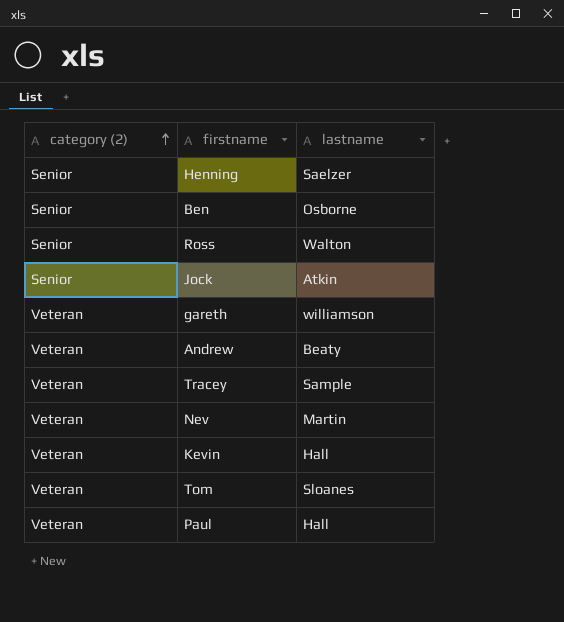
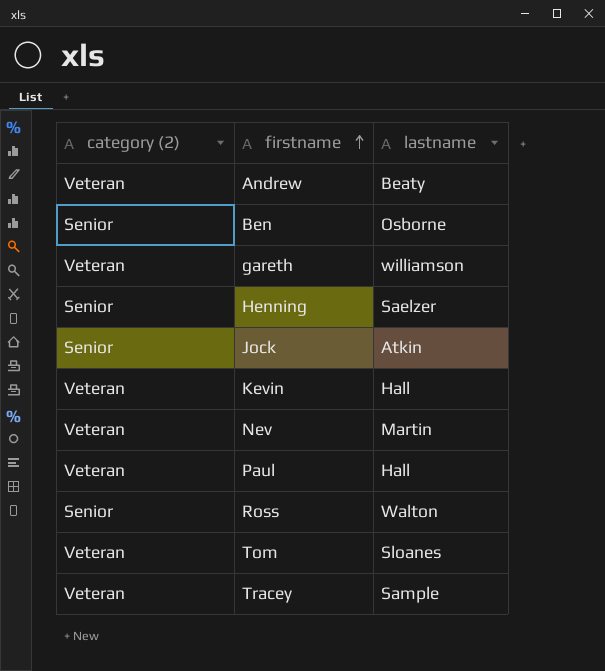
row order: category (2) ascending -> firstname ascending

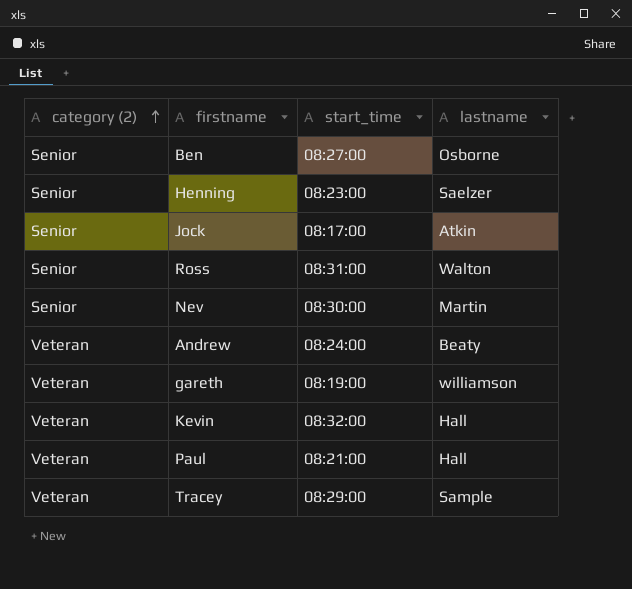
row order: firstname ascending -> category (2) ascending
column start_time | position: none -> 3
row Tom: Veteran | Sloanes -> none
Nev | category (2): Veteran -> Senior

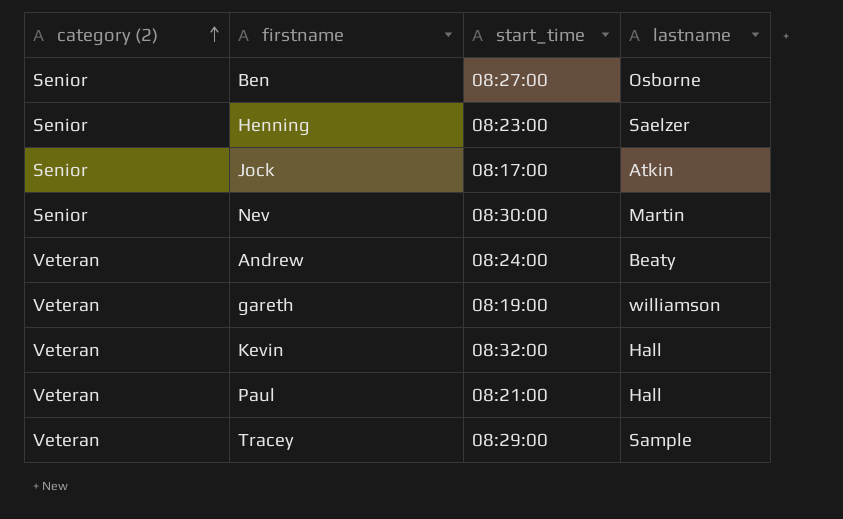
row Ross: Senior | 08:31:00 | Walton -> none

